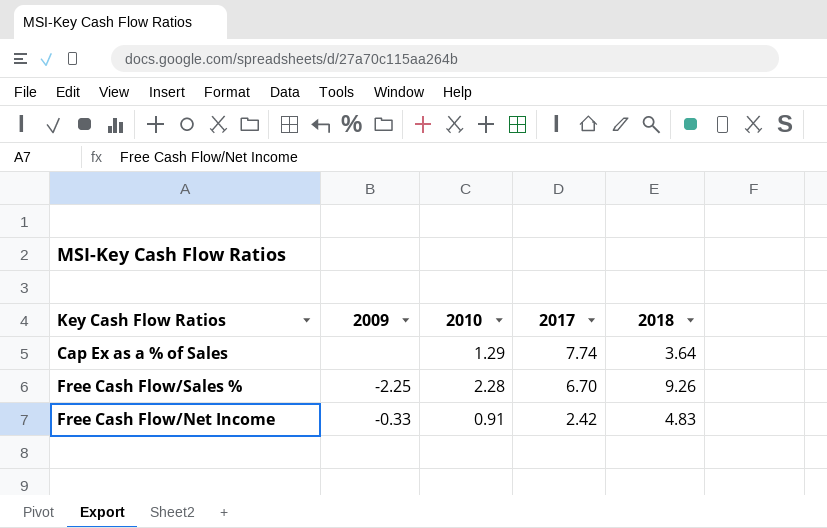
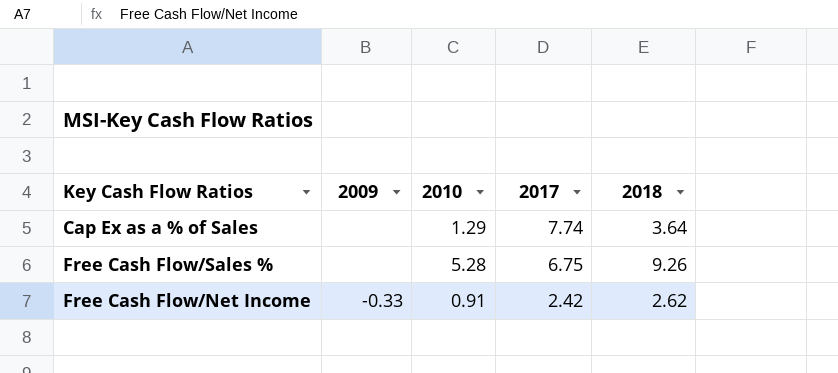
Free Cash Flow/Sales % | 2009: -2.25 -> none
Free Cash Flow/Sales % | 2010: 2.28 -> 5.28
Free Cash Flow/Sales % | 2017: 6.70 -> 6.75
Free Cash Flow/Net Income | 2018: 4.83 -> 2.62

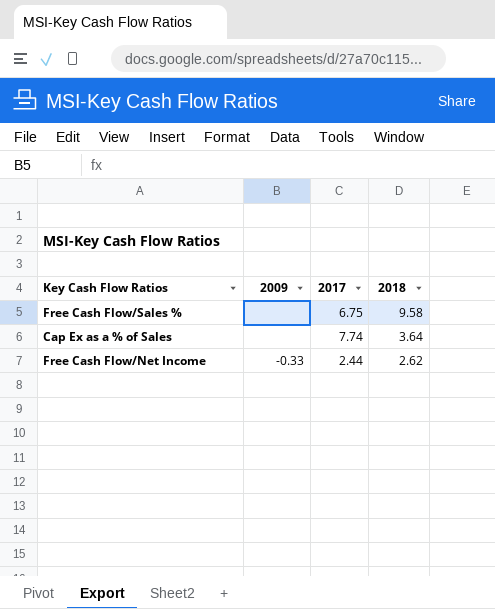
row order: 2017 descending -> 2018 descending
column 2010 | position: 3 -> none
Free Cash Flow/Sales % | 2018: 9.26 -> 9.58
Free Cash Flow/Net Income | 2017: 2.42 -> 2.44

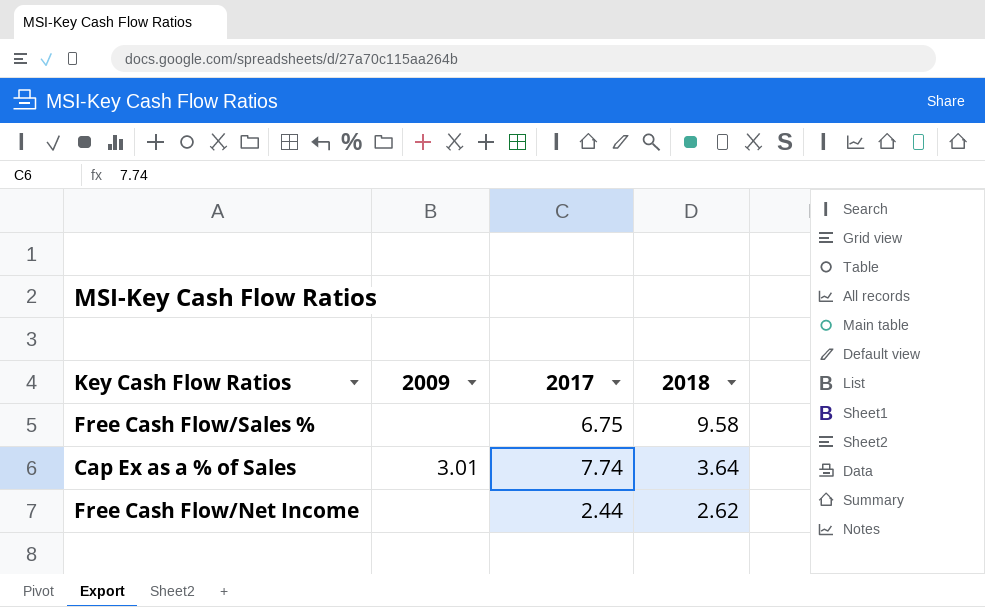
Cap Ex as a % of Sales | 2009: none -> 3.01
Free Cash Flow/Net Income | 2009: -0.33 -> none

